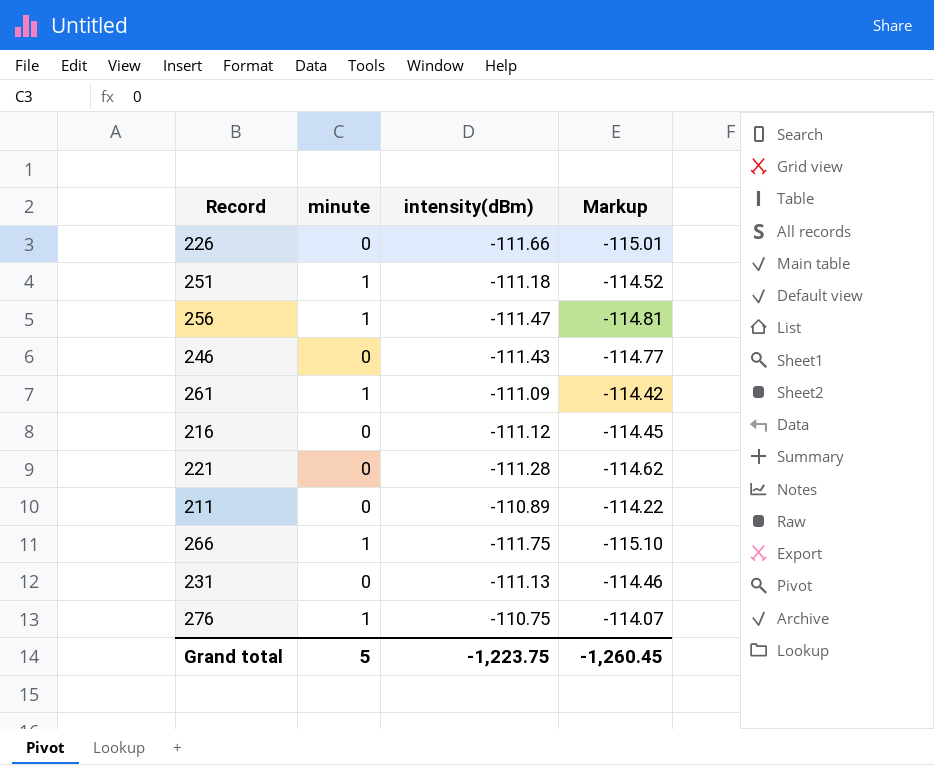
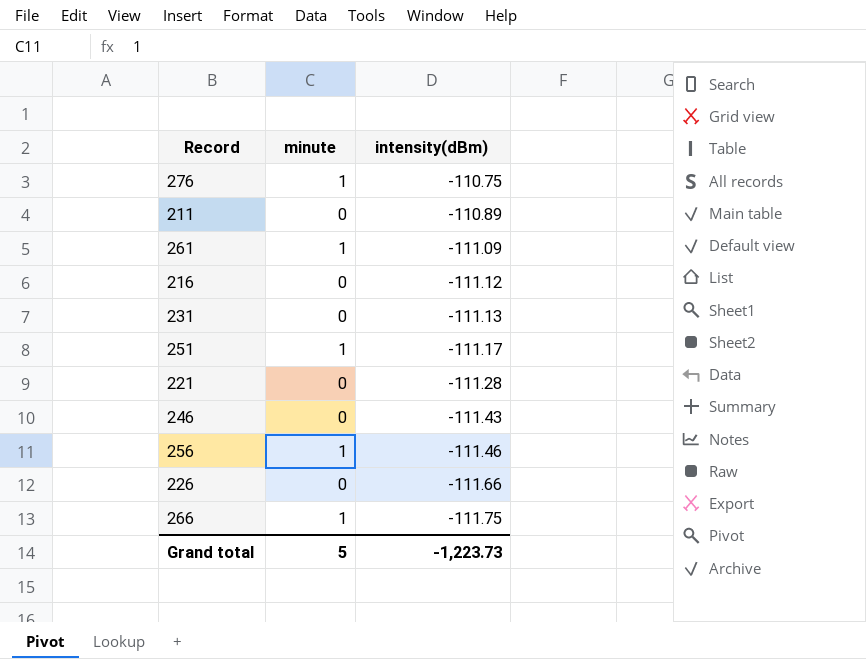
row order: none -> intensity(dBm) descending
column Markup | formula: [intensity(dBm)] * 1.03 -> none
251 | intensity(dBm): -111.18 -> -111.17
256 | intensity(dBm): -111.47 -> -111.46
Grand total | intensity(dBm): -1,223.75 -> -1,223.73

